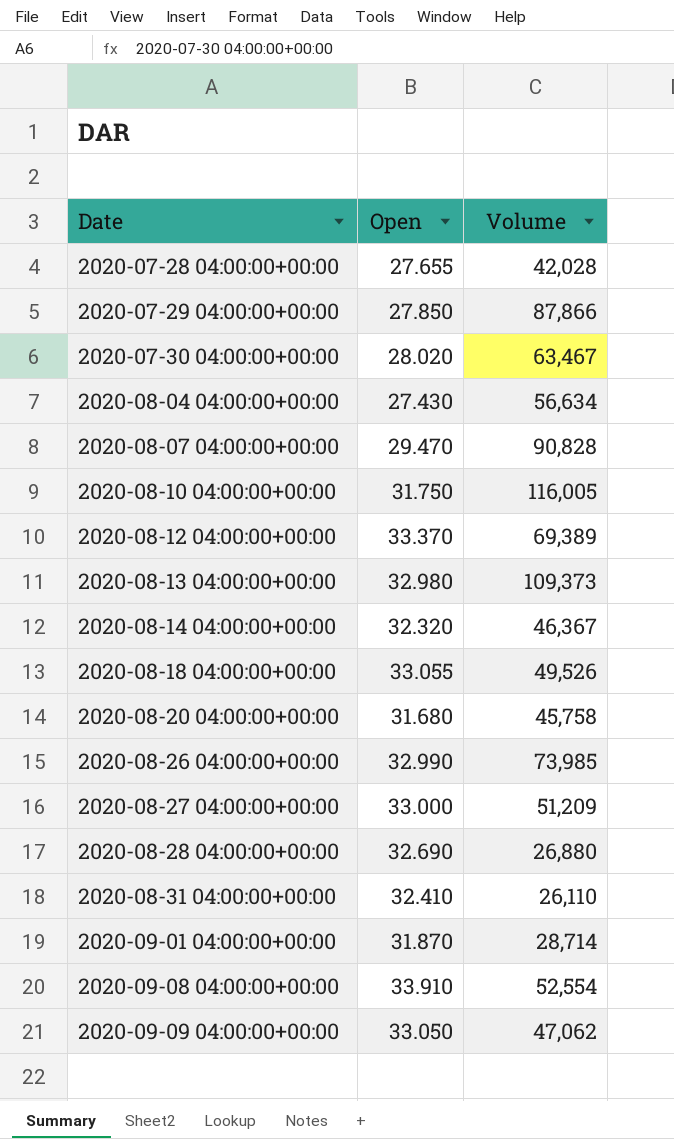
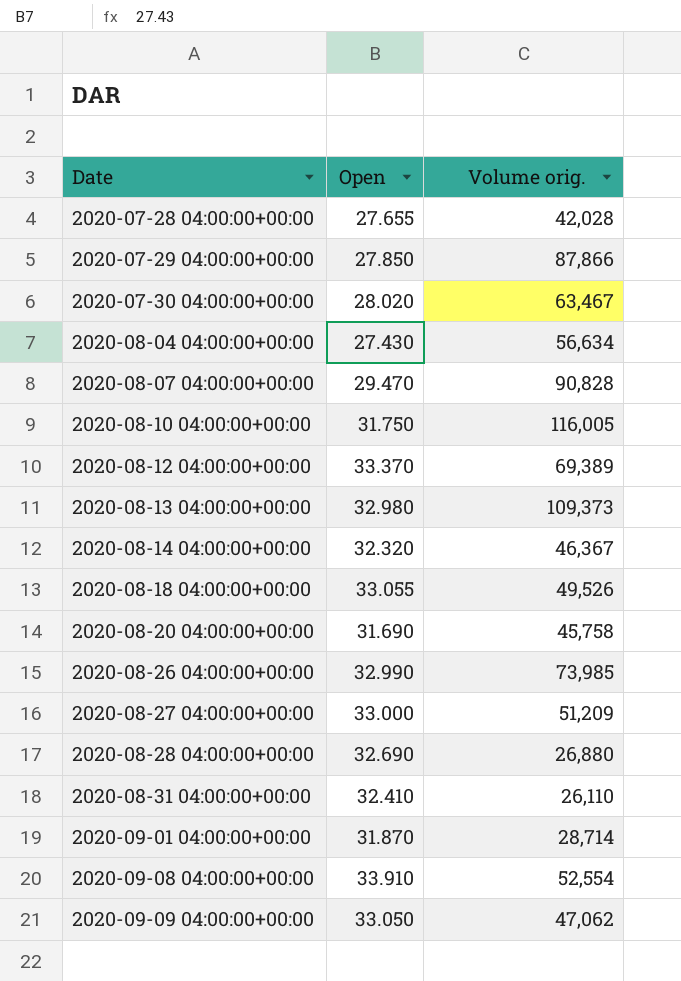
column name: Volume -> Volume orig.
2020-08-20 04:00:00+00:00 | Open: 31.680 -> 31.690

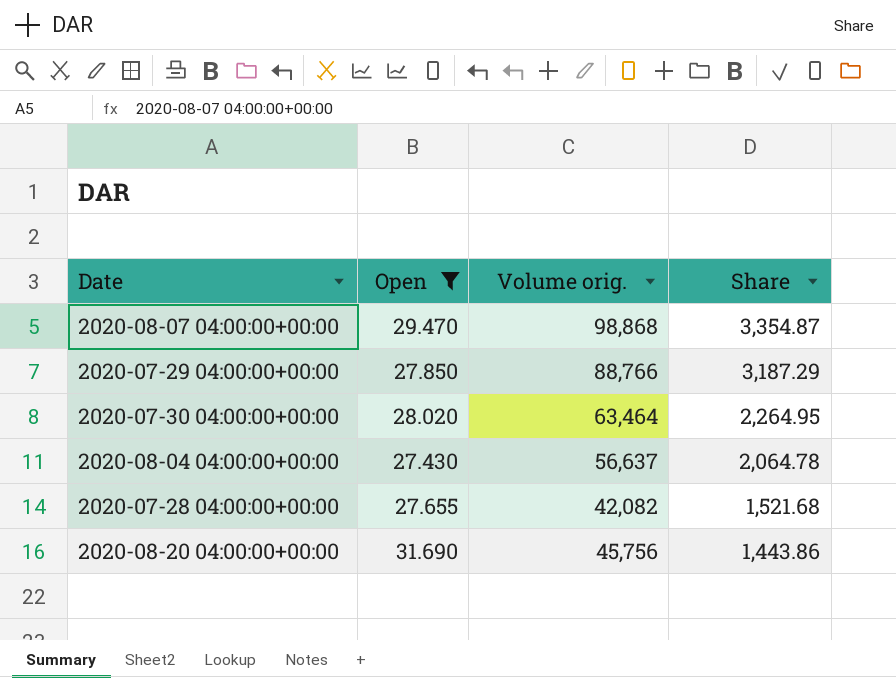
filter: none -> Open <= 31.690
row order: Date ascending -> Share descending
column Share | formula: none -> [Volume orig.] / [Open]
2020-08-07 04:00:00+00:00 | Volume orig.: 90,828 -> 98,868
2020-07-29 04:00:00+00:00 | Volume orig.: 87,866 -> 88,766
2020-07-30 04:00:00+00:00 | Volume orig.: 63,467 -> 63,464
2020-08-04 04:00:00+00:00 | Volume orig.: 56,634 -> 56,637
2020-07-28 04:00:00+00:00 | Volume orig.: 42,028 -> 42,082
2020-08-20 04:00:00+00:00 | Volume orig.: 45,758 -> 45,756

